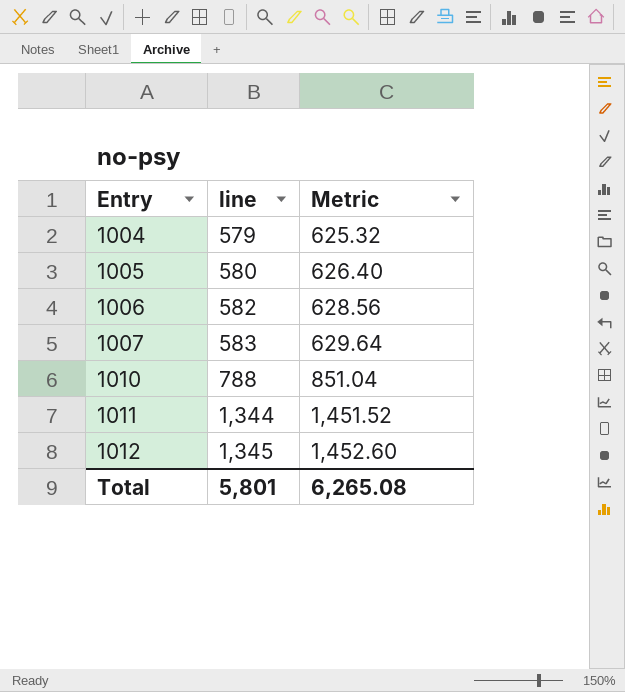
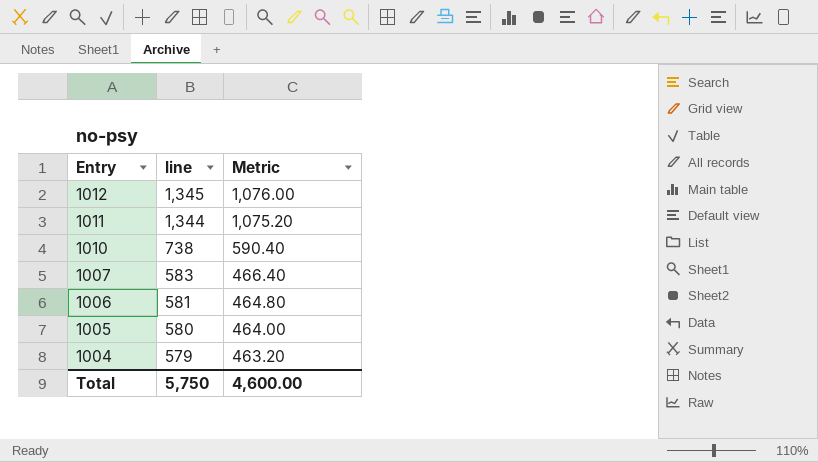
row order: Entry ascending -> Entry descending
column Metric | formula: [line] * 1.08 -> [line] * 0.8
1010 | line: 788 -> 738
1006 | line: 582 -> 581
Total | line: 5,801 -> 5,750
Total | Metric: 6,265.08 -> 4,600.00

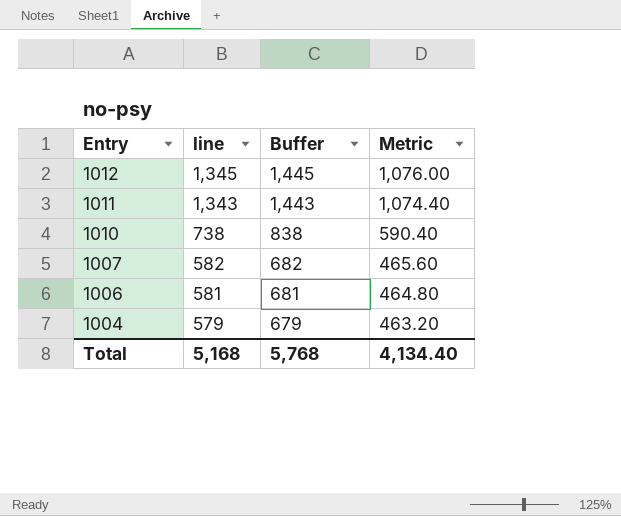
column Buffer | formula: none -> [line] + 100
row 1005: 580 | 464.00 -> none
1011 | line: 1,344 -> 1,343
1011 | Metric: 1,075.20 -> 1,074.40
1007 | line: 583 -> 582
1007 | Metric: 466.40 -> 465.60
Total | line: 5,750 -> 5,168
Total | Metric: 4,600.00 -> 4,134.40

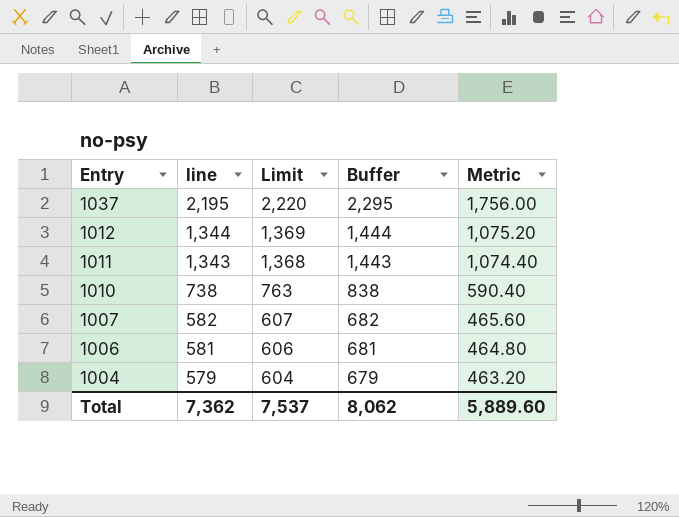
column Limit | formula: none -> [line] + 25
row 1037: none -> 2,195 | 2,220 | 2,295 | 1,756.00
1012 | line: 1,345 -> 1,344
1012 | Buffer: 1,445 -> 1,444
1012 | Metric: 1,076.00 -> 1,075.20
Total | line: 5,168 -> 7,362
Total | Buffer: 5,768 -> 8,062
Total | Metric: 4,134.40 -> 5,889.60

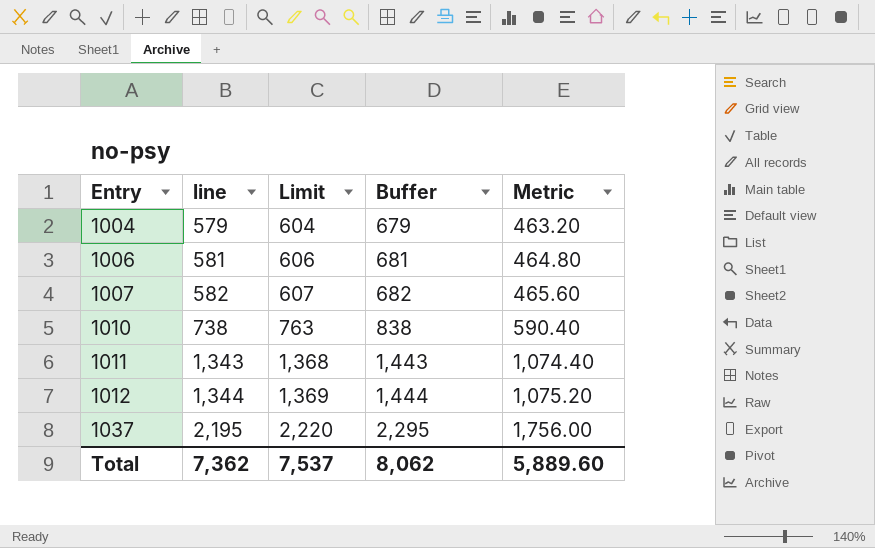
row order: Entry descending -> Entry ascending

